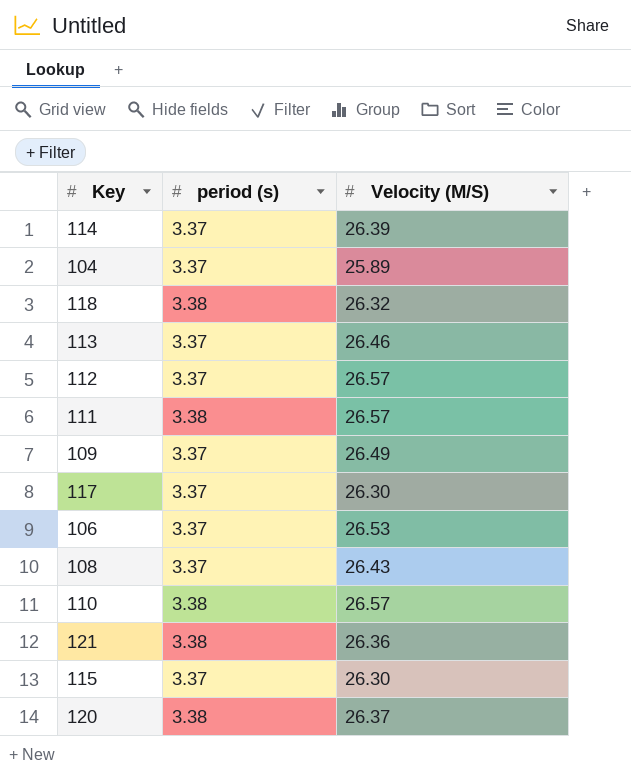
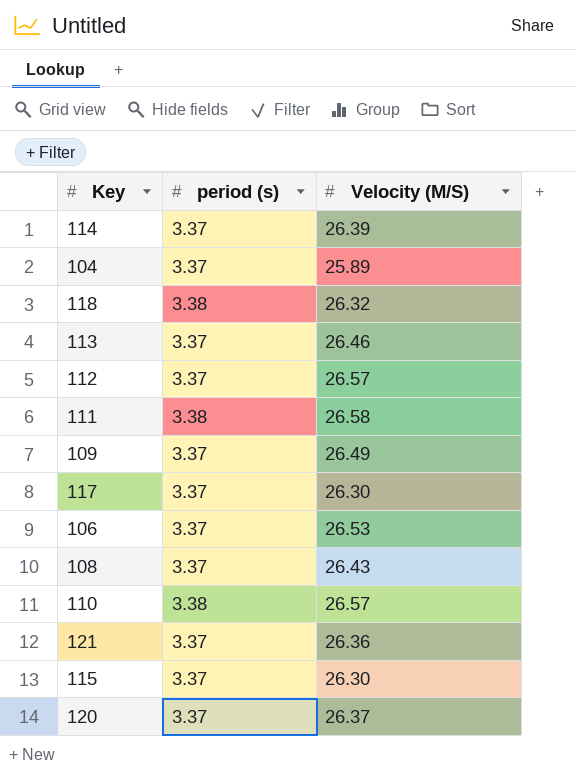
111 | Velocity (M/S): 26.57 -> 26.58
121 | period (s): 3.38 -> 3.37
120 | period (s): 3.38 -> 3.37

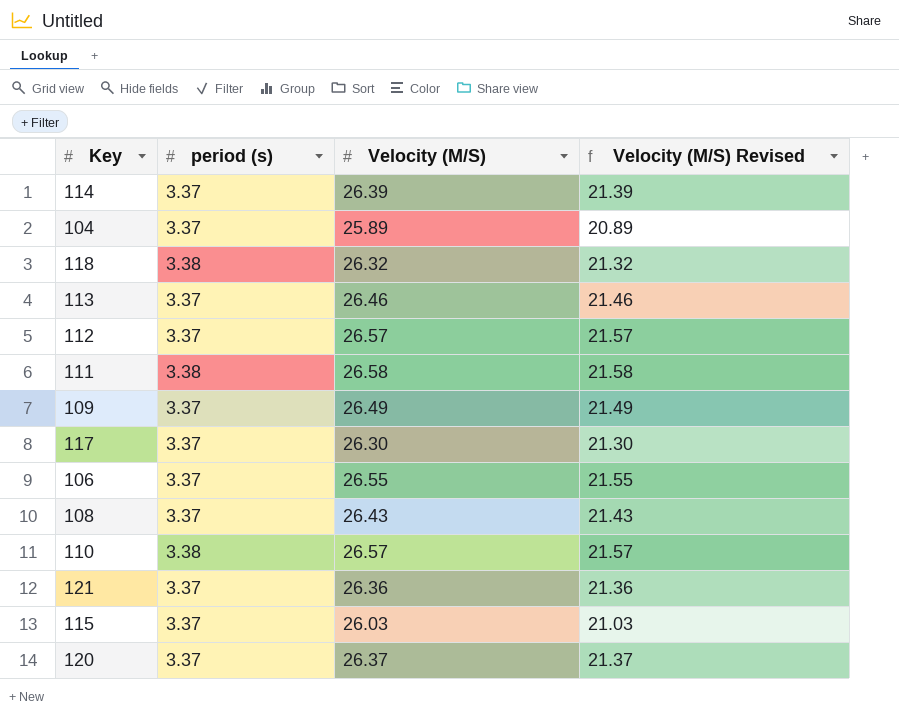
column Velocity (M/S) Revised | formula: none -> [Velocity (M/S)] - 5
106 | Velocity (M/S): 26.53 -> 26.55
115 | Velocity (M/S): 26.30 -> 26.03

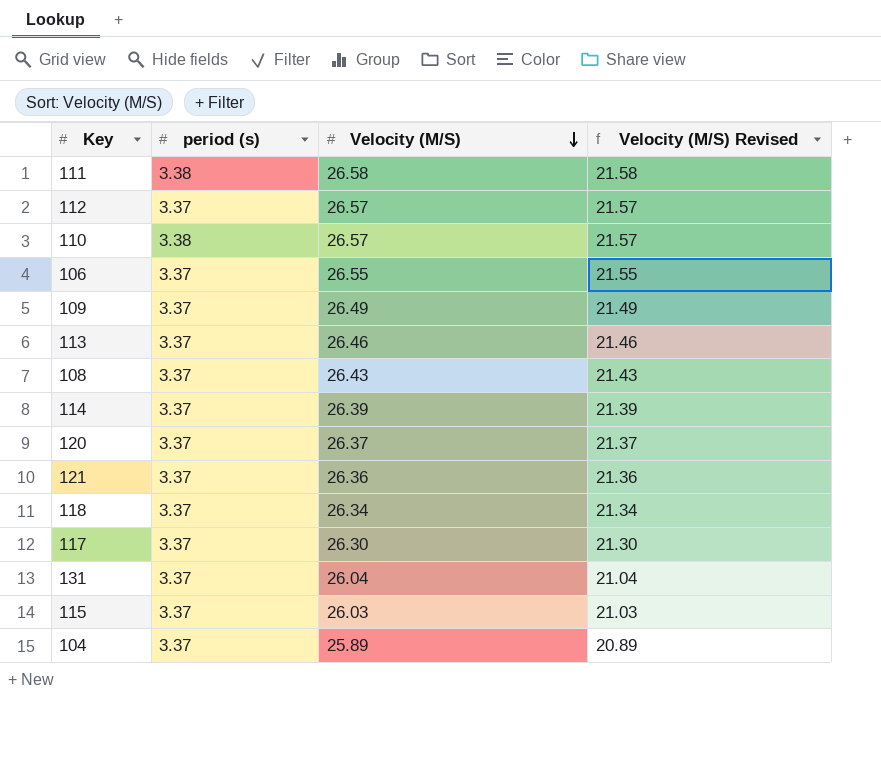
row order: none -> Velocity (M/S) descending
118 | period (s): 3.38 -> 3.37
118 | Velocity (M/S): 26.32 -> 26.34
118 | Velocity (M/S) Revised: 21.32 -> 21.34
row 131: none -> 3.37 | 26.04 | 21.04

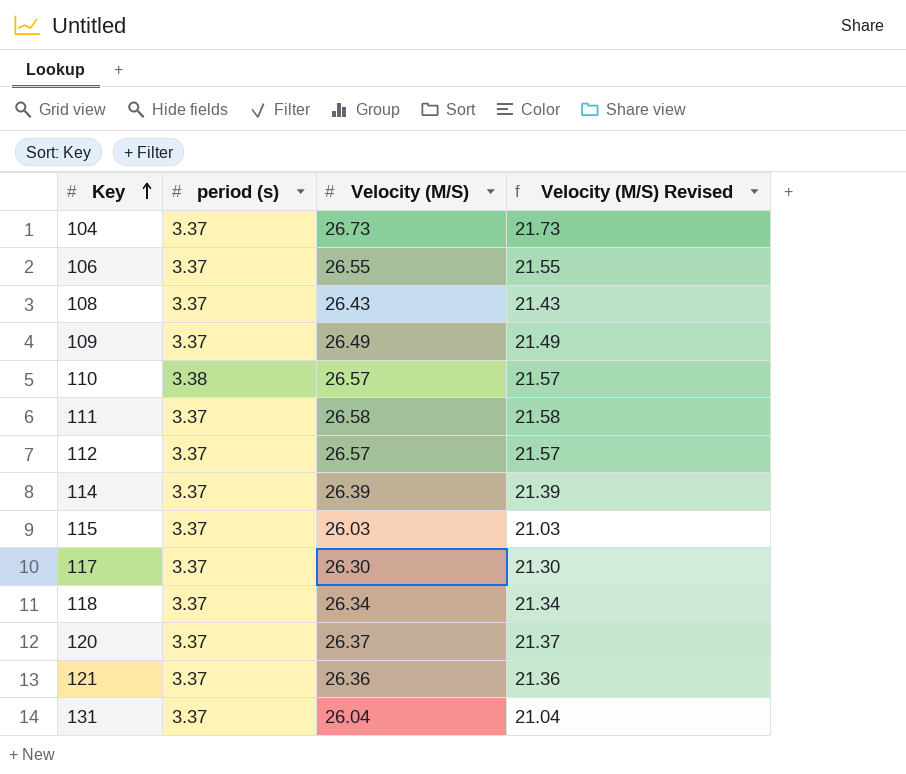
row order: Velocity (M/S) descending -> Key ascending
row 113: 3.37 | 26.46 | 21.46 -> none
104 | Velocity (M/S): 25.89 -> 26.73
104 | Velocity (M/S) Revised: 20.89 -> 21.73
111 | period (s): 3.38 -> 3.37

